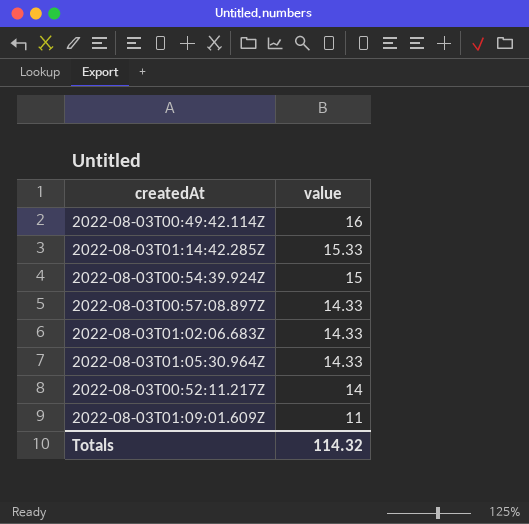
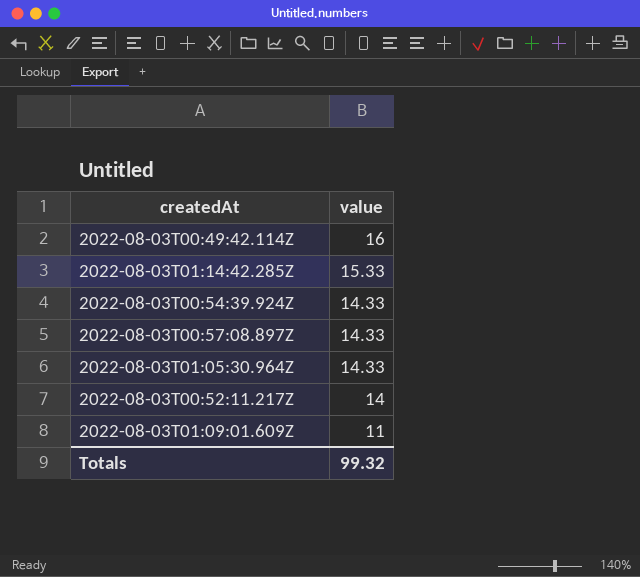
row 2022-08-03T01:02:06.683Z: 14.33 -> none
2022-08-03T00:54:39.924Z | value: 15 -> 14.33
Totals | value: 114.32 -> 99.32

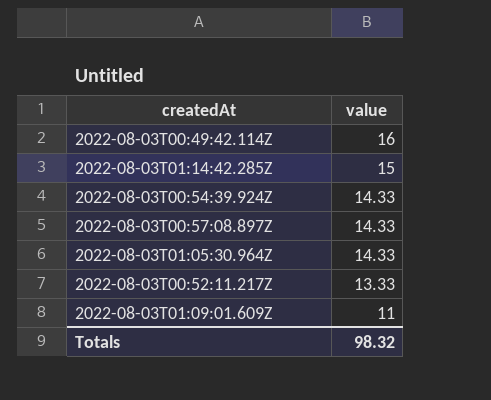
2022-08-03T01:14:42.285Z | value: 15.33 -> 15
2022-08-03T00:52:11.217Z | value: 14 -> 13.33
Totals | value: 99.32 -> 98.32

